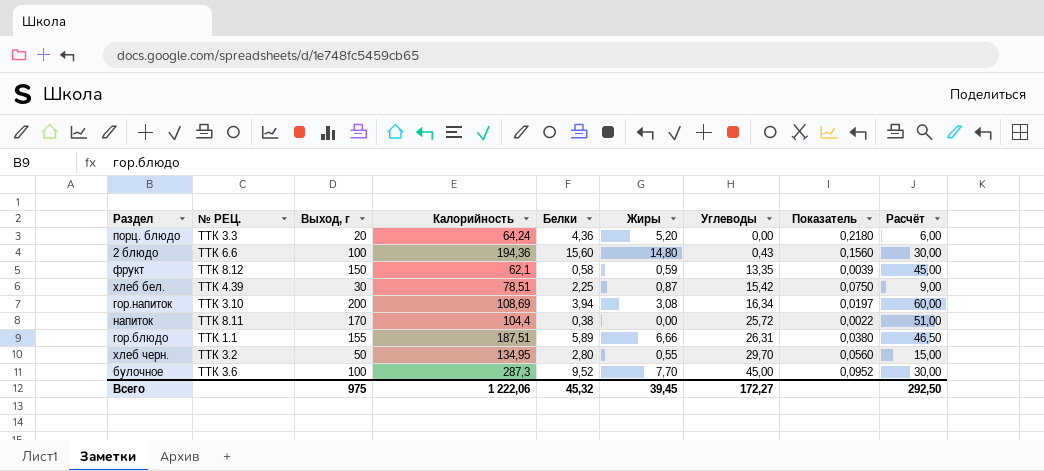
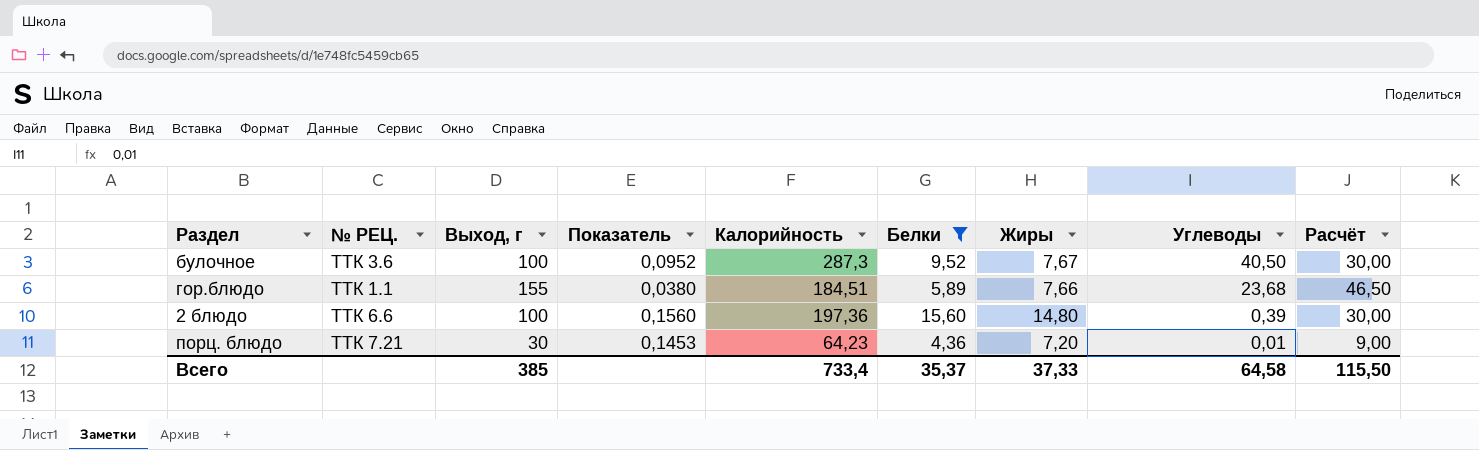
filter: none -> Белки >= 4,36
row order: Углеводы ascending -> Углеводы descending
column Показатель | position: 8 -> 4
булочное | Жиры: 7,70 -> 7,67
булочное | Углеводы: 45,00 -> 40,50
гор.блюдо | Калорийность: 187,51 -> 184,51
гор.блюдо | Жиры: 6,66 -> 7,66
гор.блюдо | Углеводы: 26,31 -> 23,68
2 блюдо | Калорийность: 194,36 -> 197,36
2 блюдо | Углеводы: 0,43 -> 0,39
порц. блюдо | № РЕЦ.: ТТК 3.3 -> ТТК 7.21
порц. блюдо | Выход, г: 20 -> 30
порц. блюдо | Показатель: 0,2180 -> 0,1453
порц. блюдо | Калорийность: 64,24 -> 64,23
порц. блюдо | Жиры: 5,20 -> 7,20
порц. блюдо | Углеводы: 0,00 -> 0,01
порц. блюдо | Расчёт: 6,00 -> 9,00
Всего | Выход, г: 975 -> 385
Всего | Калорийность: 1 222,06 -> 733,4
Всего | Белки: 45,32 -> 35,37
Всего | Жиры: 39,45 -> 37,33
Всего | Углеводы: 172,27 -> 64,58
Всего | Расчёт: 292,50 -> 115,50

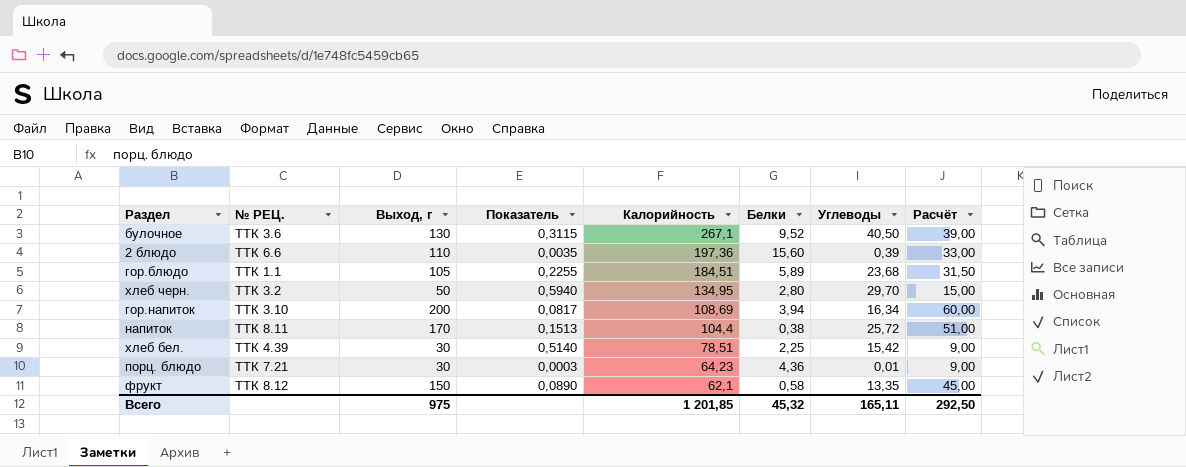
filter: Белки >= 4,36 -> none
row order: Углеводы descending -> Калорийность descending
column Жиры | position: 7 -> none
column Показатель | formula: [Белки] / [Выход, г] -> [Углеводы] / [Выход, г]
булочное | Выход, г: 100 -> 130
булочное | Калорийность: 287,3 -> 267,1
булочное | Расчёт: 30,00 -> 39,00
2 блюдо | Выход, г: 100 -> 110
2 блюдо | Расчёт: 30,00 -> 33,00
гор.блюдо | Выход, г: 155 -> 105
гор.блюдо | Расчёт: 46,50 -> 31,50
Всего | Выход, г: 385 -> 975
Всего | Калорийность: 733,4 -> 1 201,85
Всего | Белки: 35,37 -> 45,32
Всего | Углеводы: 64,58 -> 165,11
Всего | Расчёт: 115,50 -> 292,50

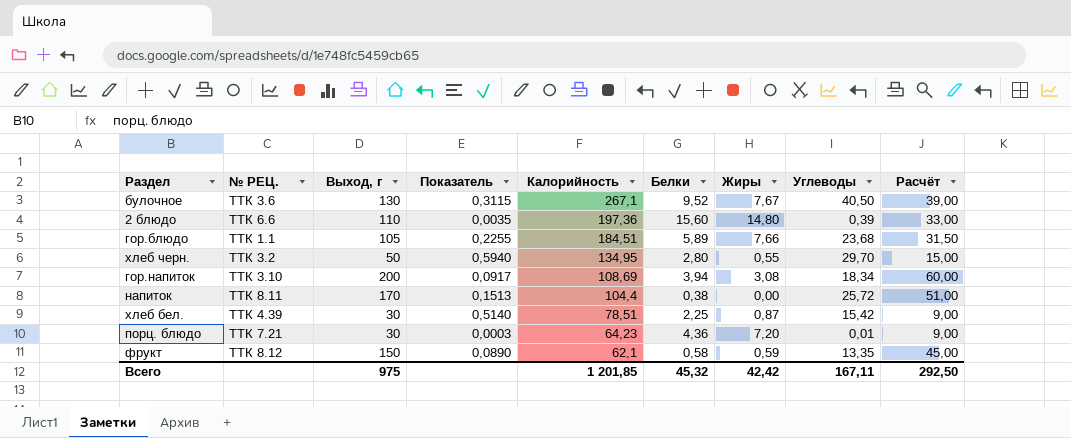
column Жиры | position: none -> 7
гор.напиток | Показатель: 0,0817 -> 0,0917
гор.напиток | Углеводы: 16,34 -> 18,34
Всего | Углеводы: 165,11 -> 167,11

